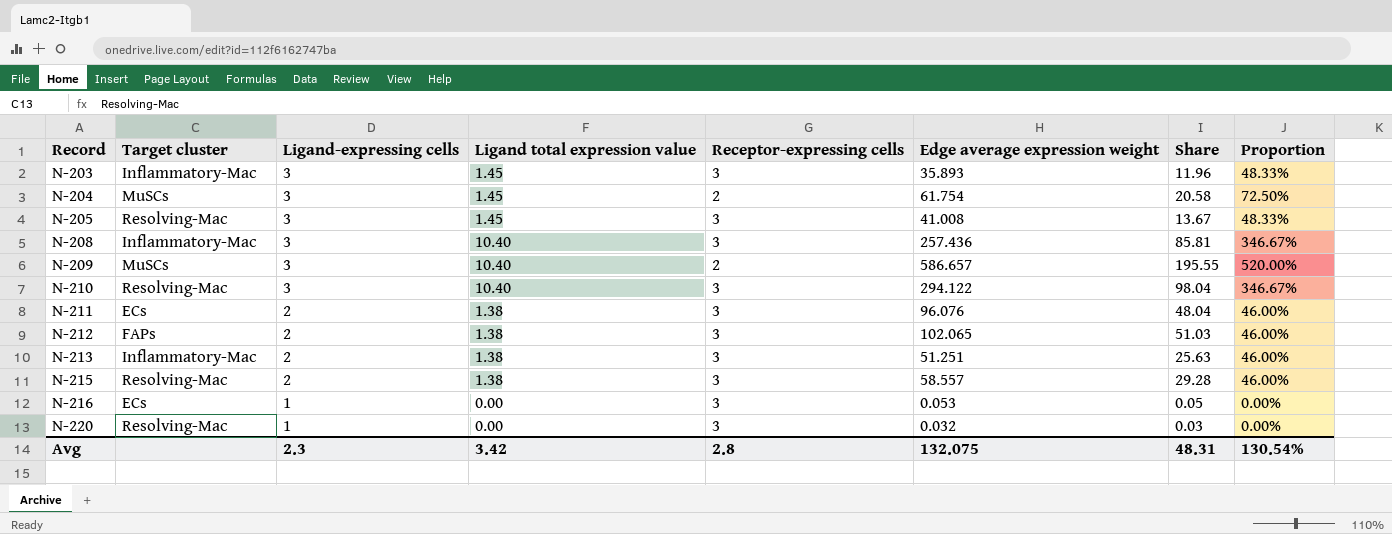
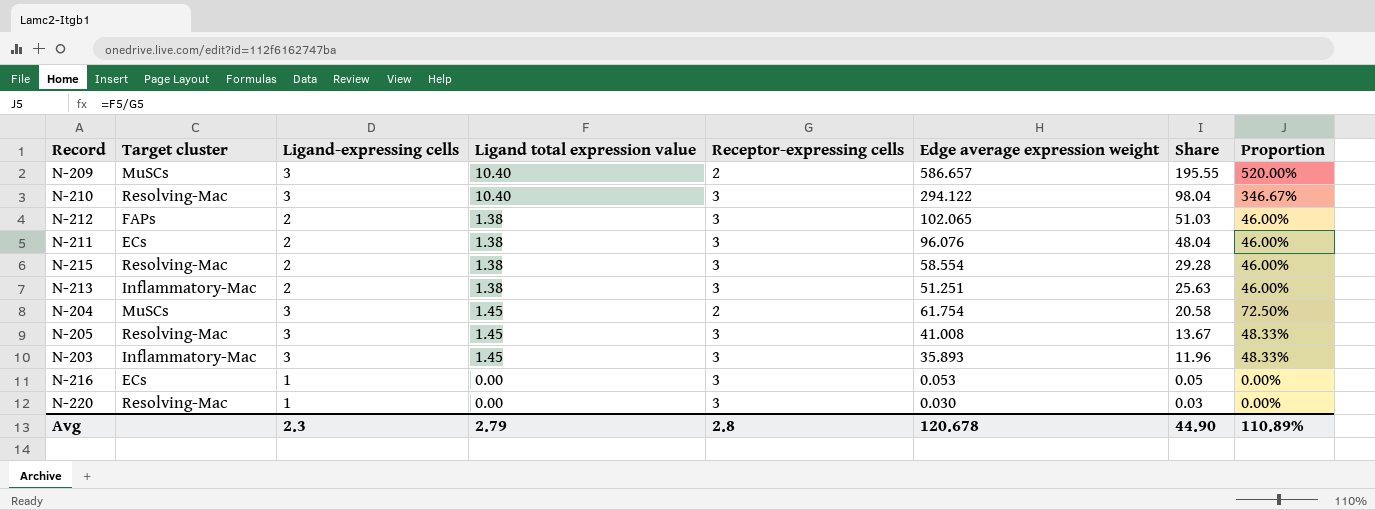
row order: Record ascending -> Share descending
row N-208: Inflammatory-Mac | 3 | 10.40 | 3 | 257.436 | 85.81 | 346.67% -> none
N-215 | Edge average expression weight: 58.557 -> 58.554
N-220 | Edge average expression weight: 0.032 -> 0.030
Avg | Ligand total expression value: 3.42 -> 2.79
Avg | Edge average expression weight: 132.075 -> 120.678
Avg | Share: 48.31 -> 44.90
Avg | Proportion: 130.54% -> 110.89%

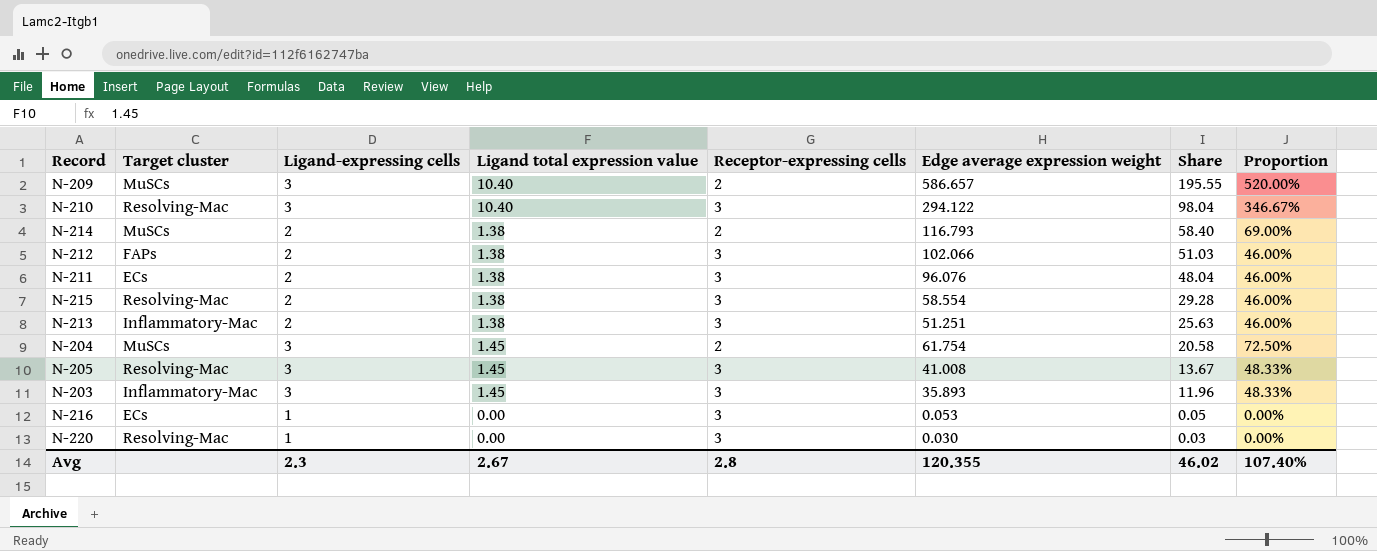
row N-214: none -> MuSCs | 2 | 1.38 | 2 | 116.793 | 58.40 | 69.00%
N-212 | Edge average expression weight: 102.065 -> 102.066
Avg | Ligand total expression value: 2.79 -> 2.67
Avg | Edge average expression weight: 120.678 -> 120.355
Avg | Share: 44.90 -> 46.02
Avg | Proportion: 110.89% -> 107.40%

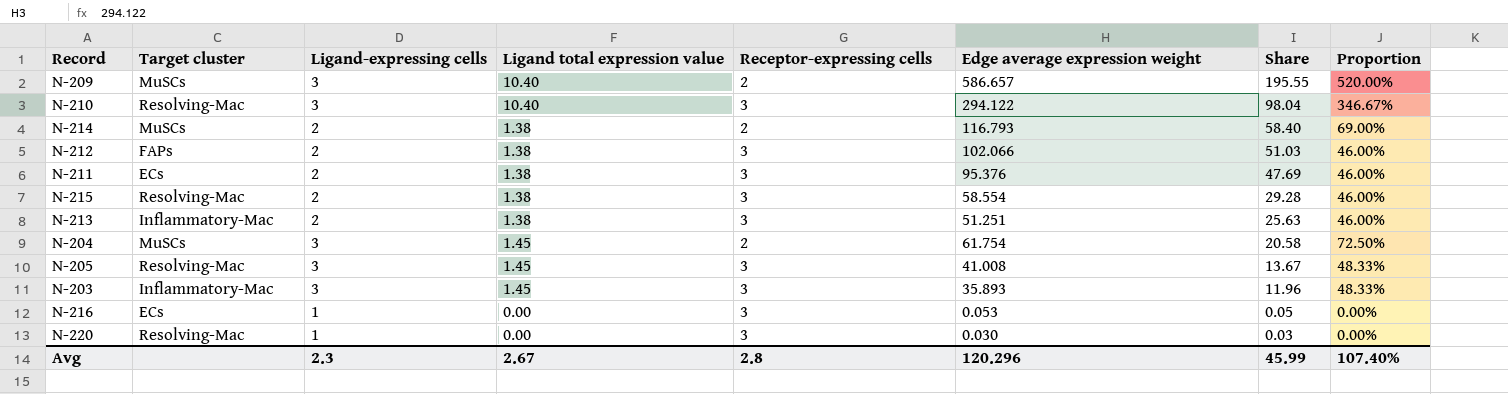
N-211 | Edge average expression weight: 96.076 -> 95.376
N-211 | Share: 48.04 -> 47.69
Avg | Edge average expression weight: 120.355 -> 120.296
Avg | Share: 46.02 -> 45.99

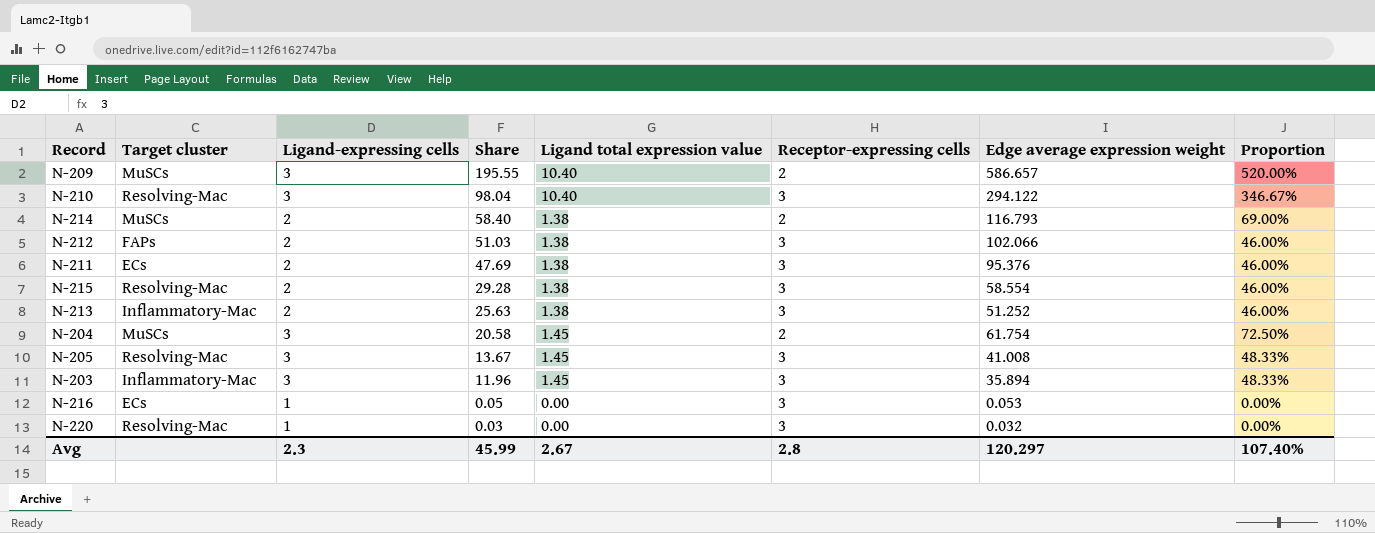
column Share | position: 7 -> 4
N-213 | Edge average expression weight: 51.251 -> 51.252
N-203 | Edge average expression weight: 35.893 -> 35.894
N-220 | Edge average expression weight: 0.030 -> 0.032
Avg | Edge average expression weight: 120.296 -> 120.297

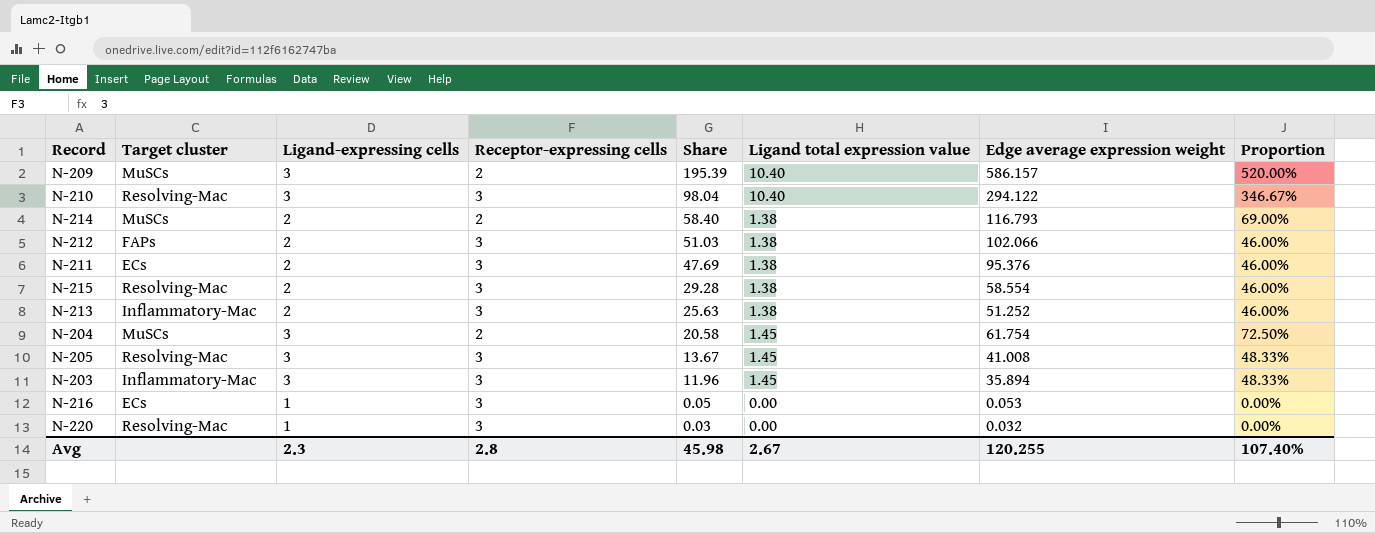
column Receptor-expressing cells | position: 6 -> 4
N-209 | Share: 195.55 -> 195.39
N-209 | Edge average expression weight: 586.657 -> 586.157
Avg | Share: 45.99 -> 45.98
Avg | Edge average expression weight: 120.297 -> 120.255

